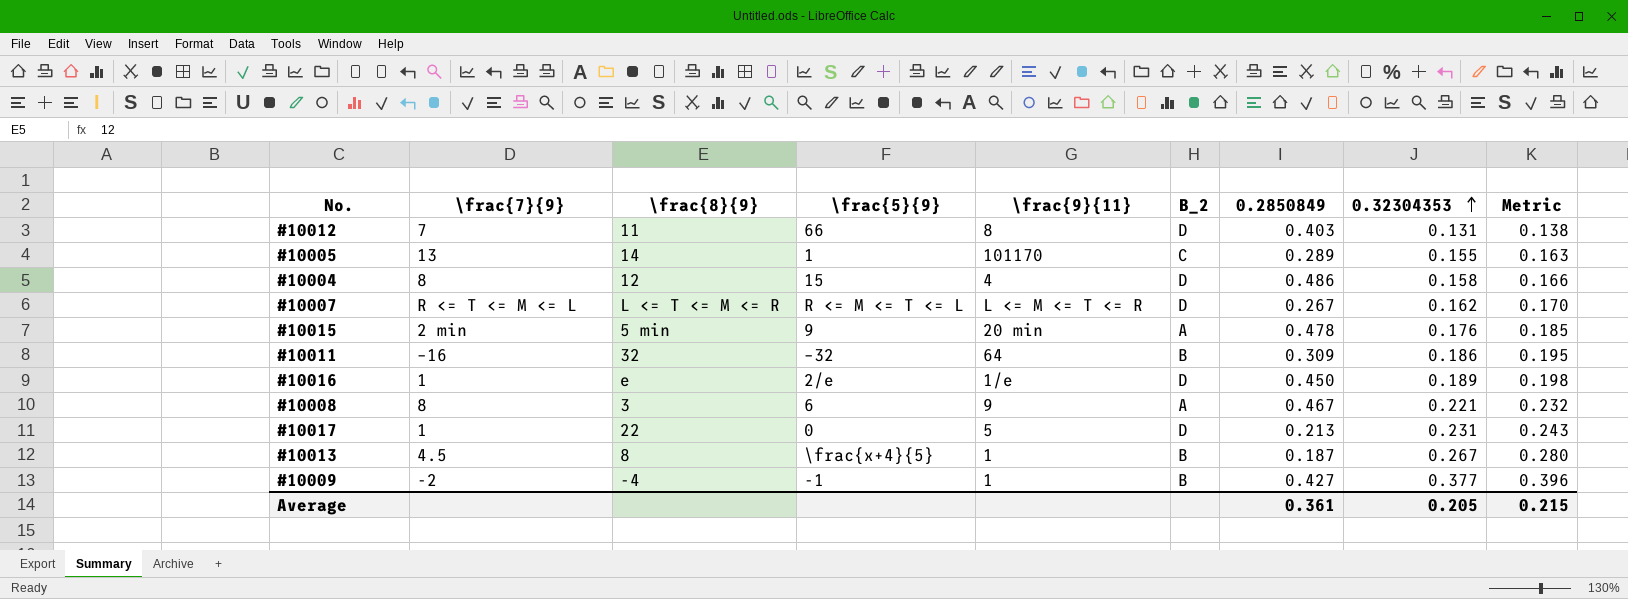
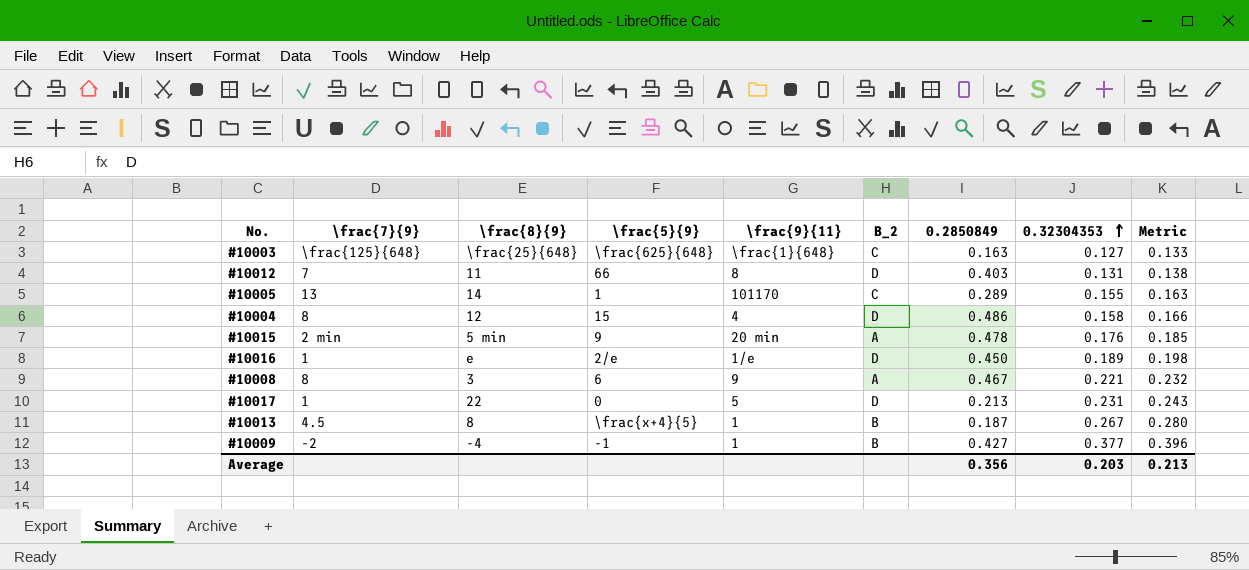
row #10007: R <= T <= M <= L | L <= T <= M <= R | R <= M <= T <= L | L <= M <= T <= R | D | 0.267 | 0.162 | 0.170 -> none
row #10011: −16 | 32 | −32 | 64 | B | 0.309 | 0.186 | 0.195 -> none
row #10003: none -> \frac{125}{648} | \frac{25}{648} | \frac{625}{648} | \frac{1}{648} | C | 0.163 | 0.127 | 0.133
Average | 0.2850849: 0.361 -> 0.356
Average | 0.32304353: 0.205 -> 0.203
Average | Metric: 0.215 -> 0.213

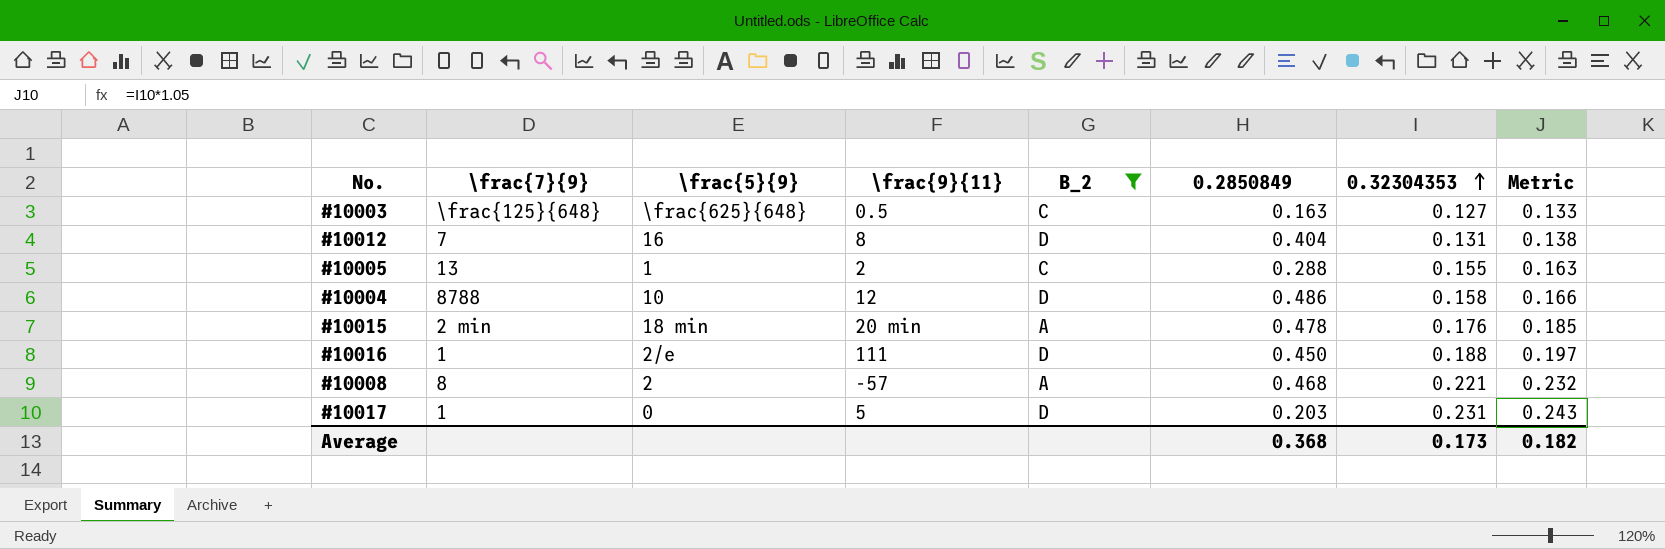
filter: none -> B_2 != B
column \frac{8}{9} | position: 3 -> none
#10003 | \frac{9}{11}: \frac{1}{648} -> 0.5
#10012 | \frac{5}{9}: 66 -> 16
#10012 | 0.2850849: 0.403 -> 0.404
#10005 | \frac{9}{11}: 101170 -> 2
#10005 | 0.2850849: 0.289 -> 0.288
#10004 | \frac{7}{9}: 8 -> 8788
#10004 | \frac{5}{9}: 15 -> 10
#10004 | \frac{9}{11}: 4 -> 12
#10015 | \frac{5}{9}: 9 -> 18 min
#10016 | \frac{9}{11}: 1/e -> 111
#10016 | 0.32304353: 0.189 -> 0.188
#10016 | Metric: 0.198 -> 0.197
#10008 | \frac{5}{9}: 6 -> 2
#10008 | \frac{9}{11}: 9 -> -57
#10008 | 0.2850849: 0.467 -> 0.468
#10017 | 0.2850849: 0.213 -> 0.203
Average | 0.2850849: 0.356 -> 0.368
Average | 0.32304353: 0.203 -> 0.173
Average | Metric: 0.213 -> 0.182

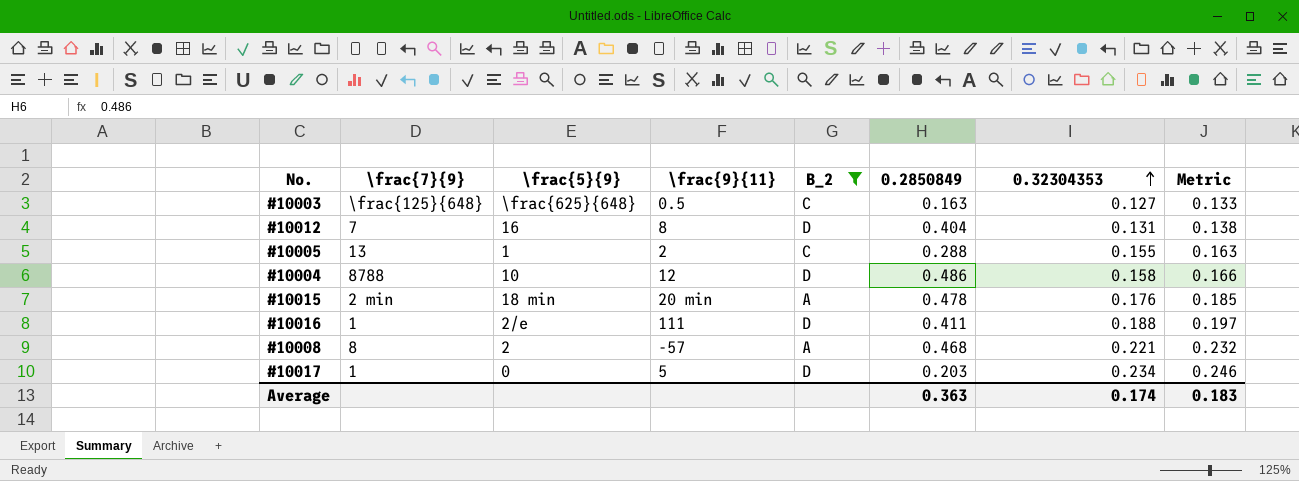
#10016 | 0.2850849: 0.450 -> 0.411
#10017 | 0.32304353: 0.231 -> 0.234
#10017 | Metric: 0.243 -> 0.246
Average | 0.2850849: 0.368 -> 0.363
Average | 0.32304353: 0.173 -> 0.174
Average | Metric: 0.182 -> 0.183

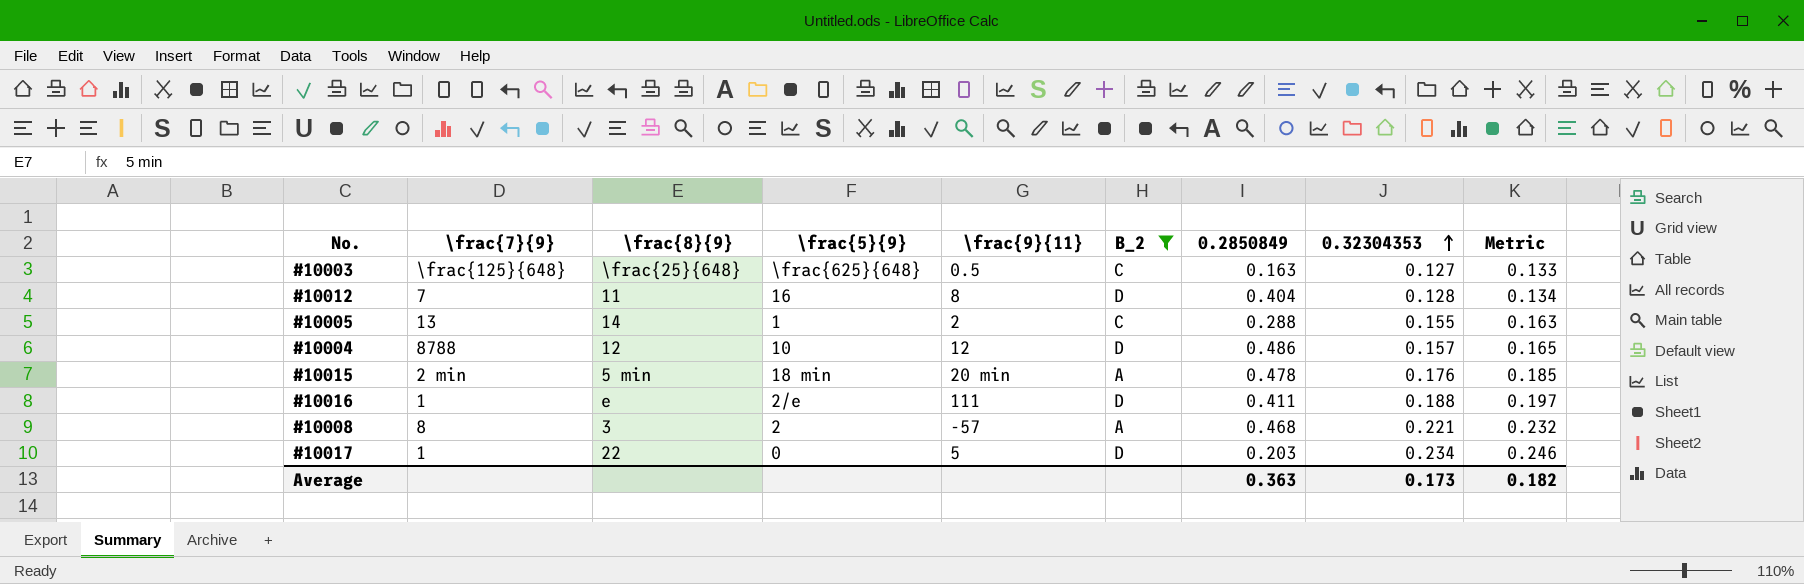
column \frac{8}{9} | position: none -> 3
#10012 | 0.32304353: 0.131 -> 0.128
#10012 | Metric: 0.138 -> 0.134
#10004 | 0.32304353: 0.158 -> 0.157
#10004 | Metric: 0.166 -> 0.165
Average | 0.32304353: 0.174 -> 0.173
Average | Metric: 0.183 -> 0.182

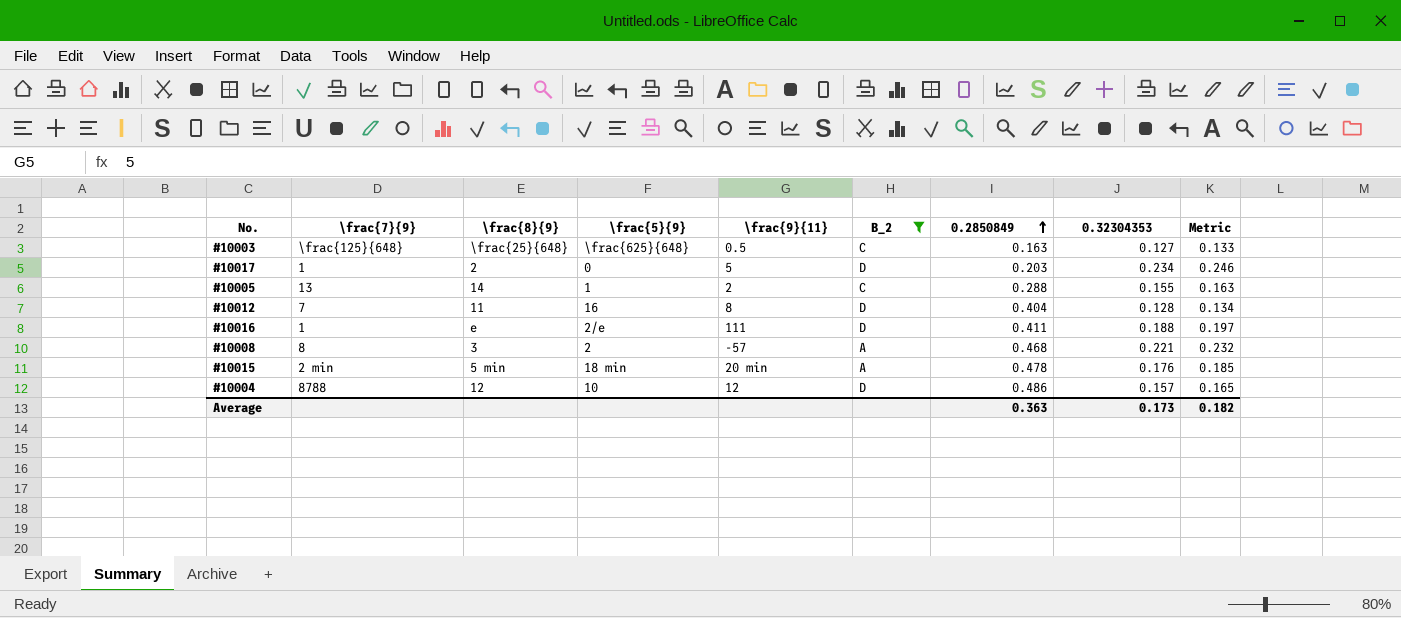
row order: 0.32304353 ascending -> 0.2850849 ascending
#10017 | \frac{8}{9}: 22 -> 2

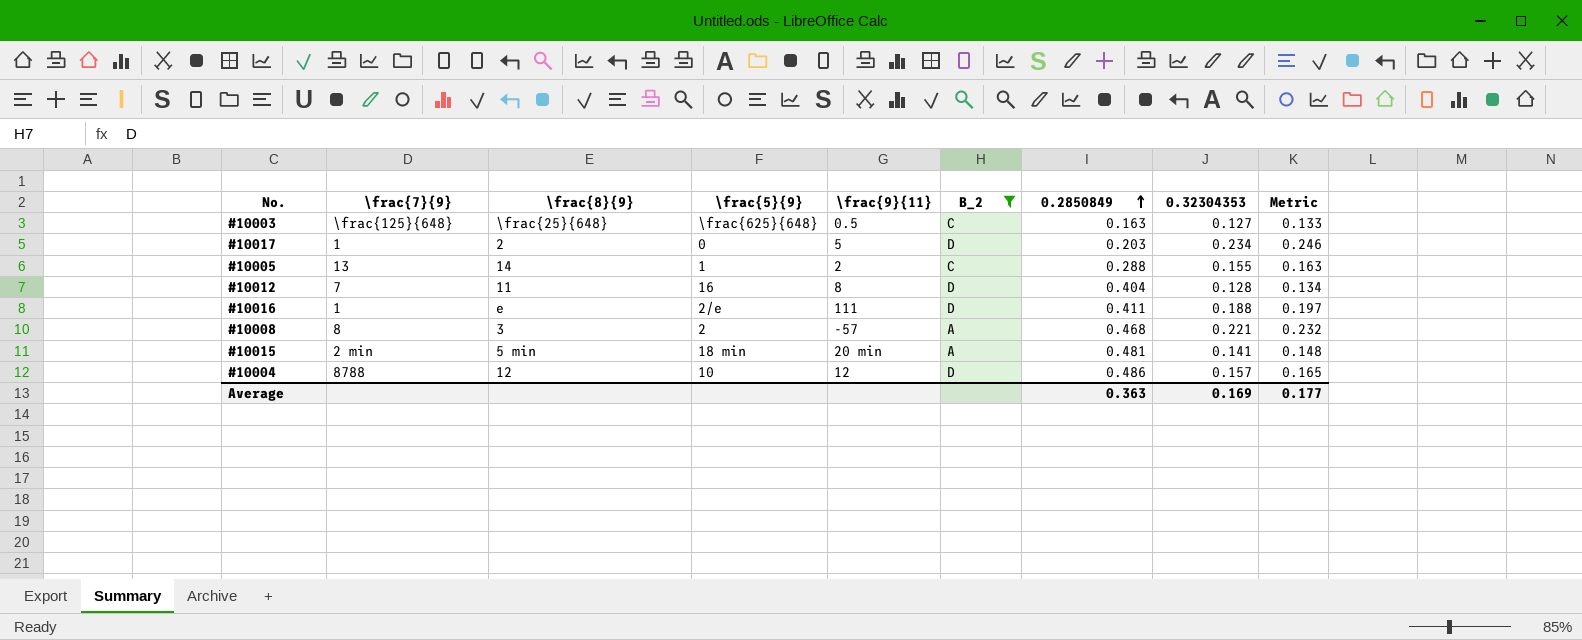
#10015 | 0.2850849: 0.478 -> 0.481
#10015 | 0.32304353: 0.176 -> 0.141
#10015 | Metric: 0.185 -> 0.148
Average | 0.32304353: 0.173 -> 0.169
Average | Metric: 0.182 -> 0.177

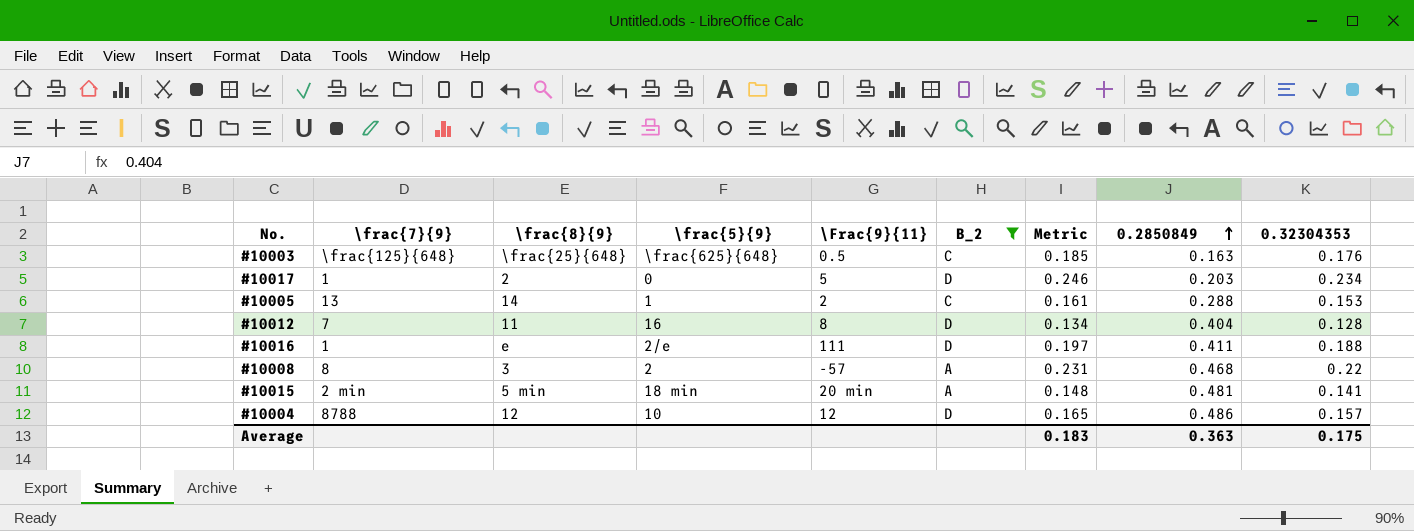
column name: \frac{9}{11} -> \Frac{9}{11}
column Metric | position: 9 -> 7
#10003 | Metric: 0.133 -> 0.185
#10003 | 0.32304353: 0.127 -> 0.176
#10005 | Metric: 0.163 -> 0.161
#10005 | 0.32304353: 0.155 -> 0.153
#10008 | Metric: 0.232 -> 0.231
#10008 | 0.32304353: 0.221 -> 0.22
Average | Metric: 0.177 -> 0.183
Average | 0.32304353: 0.169 -> 0.175

